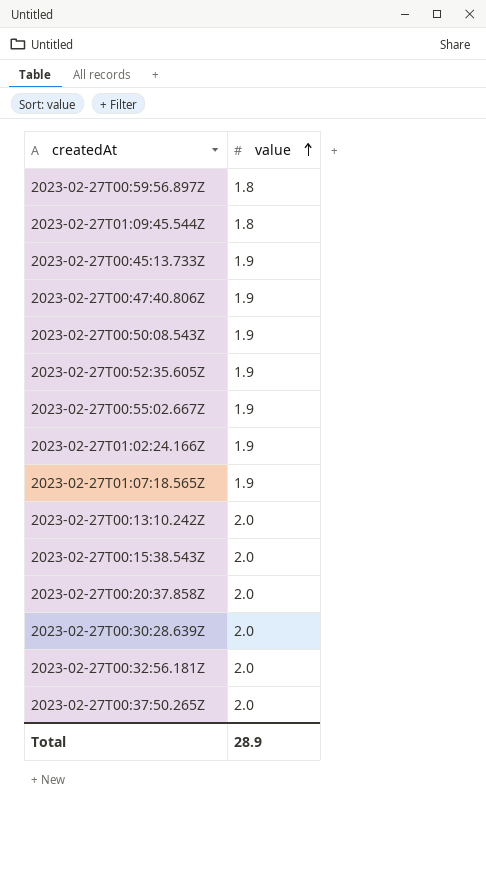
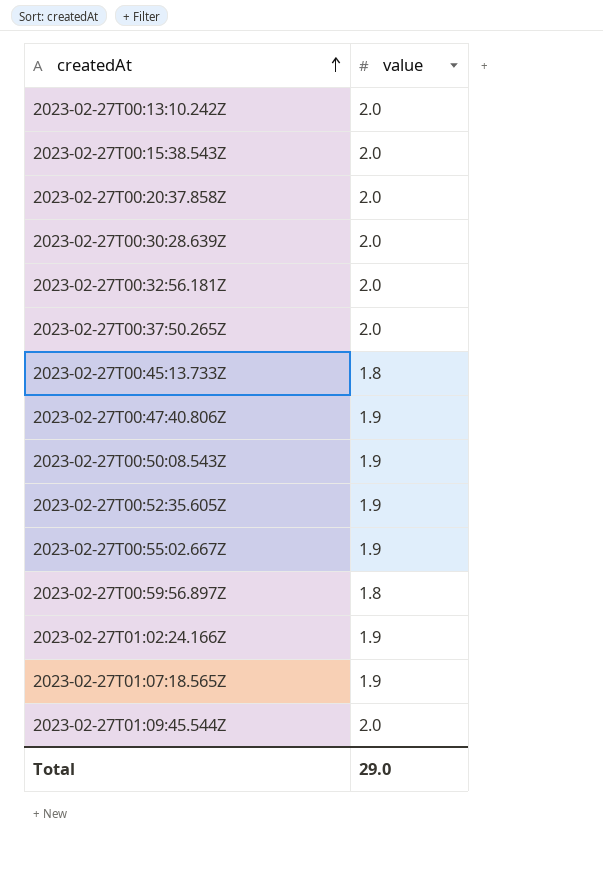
row order: value ascending -> createdAt ascending
2023-02-27T00:45:13.733Z | value: 1.9 -> 1.8
2023-02-27T01:09:45.544Z | value: 1.8 -> 2.0
Total | value: 28.9 -> 29.0

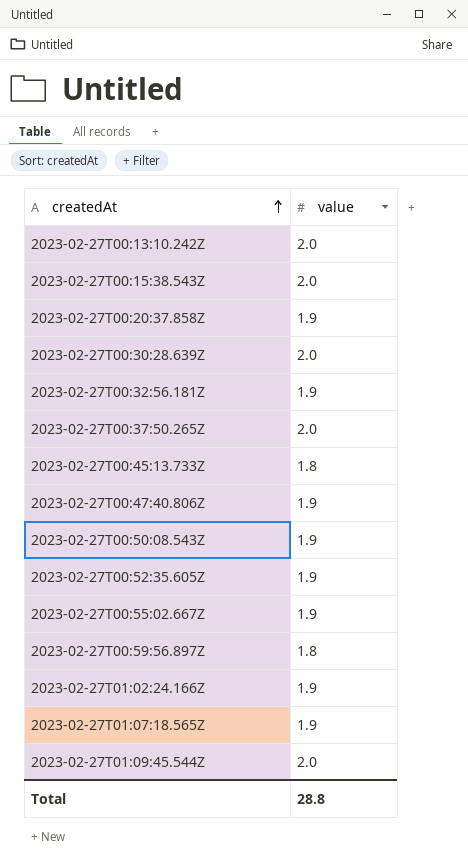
2023-02-27T00:20:37.858Z | value: 2.0 -> 1.9
2023-02-27T00:32:56.181Z | value: 2.0 -> 1.9
Total | value: 29.0 -> 28.8

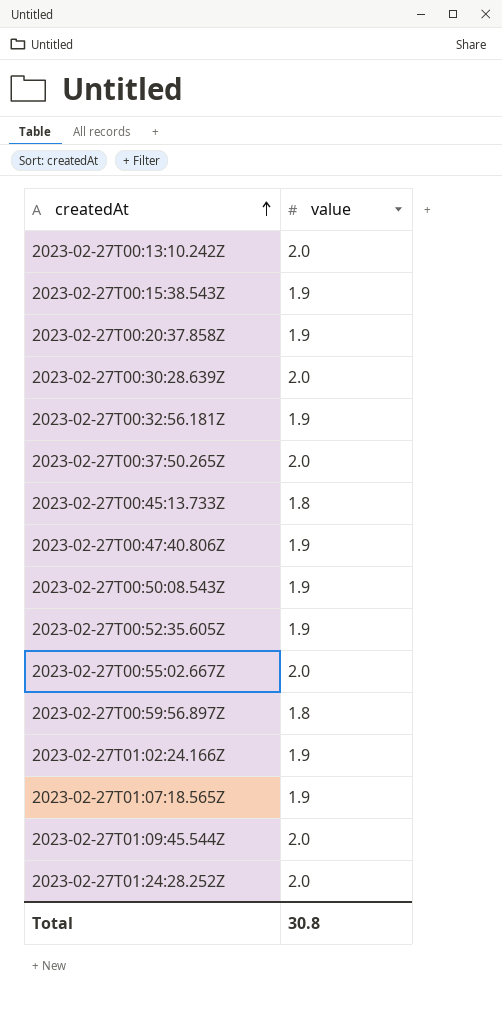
2023-02-27T00:15:38.543Z | value: 2.0 -> 1.9
2023-02-27T00:55:02.667Z | value: 1.9 -> 2.0
row 2023-02-27T01:24:28.252Z: none -> 2.0
Total | value: 28.8 -> 30.8

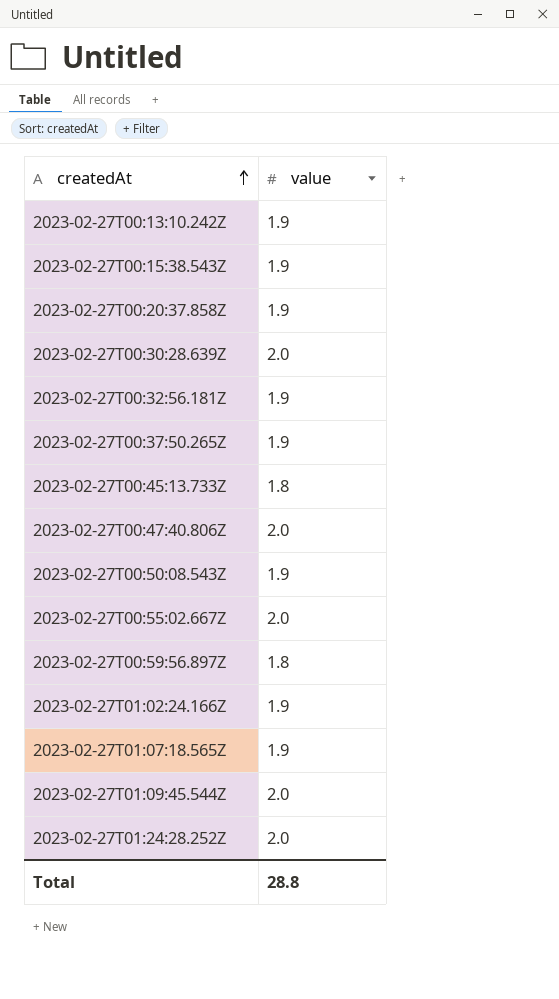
row 2023-02-27T00:52:35.605Z: 1.9 -> none
2023-02-27T00:13:10.242Z | value: 2.0 -> 1.9
2023-02-27T00:37:50.265Z | value: 2.0 -> 1.9
2023-02-27T00:47:40.806Z | value: 1.9 -> 2.0
Total | value: 30.8 -> 28.8

